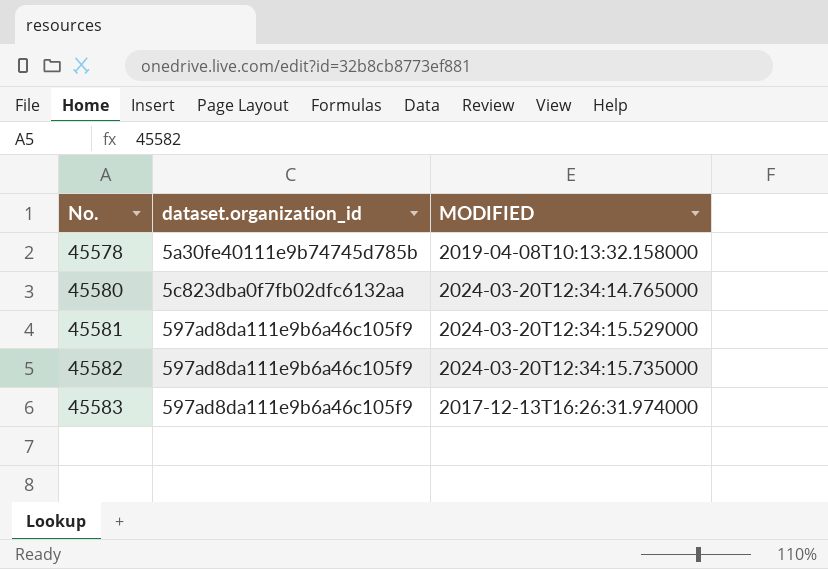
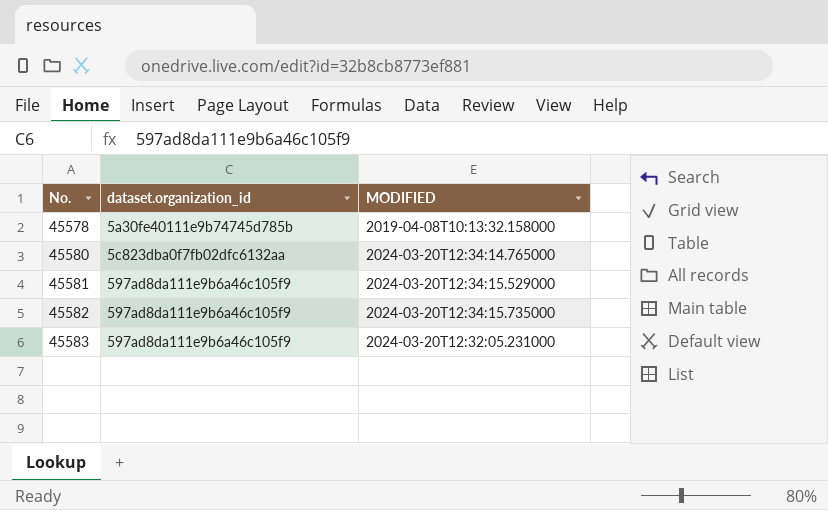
45583 | MODIFIED: 2017-12-13T16:26:31.974000 -> 2024-03-20T12:32:05.231000

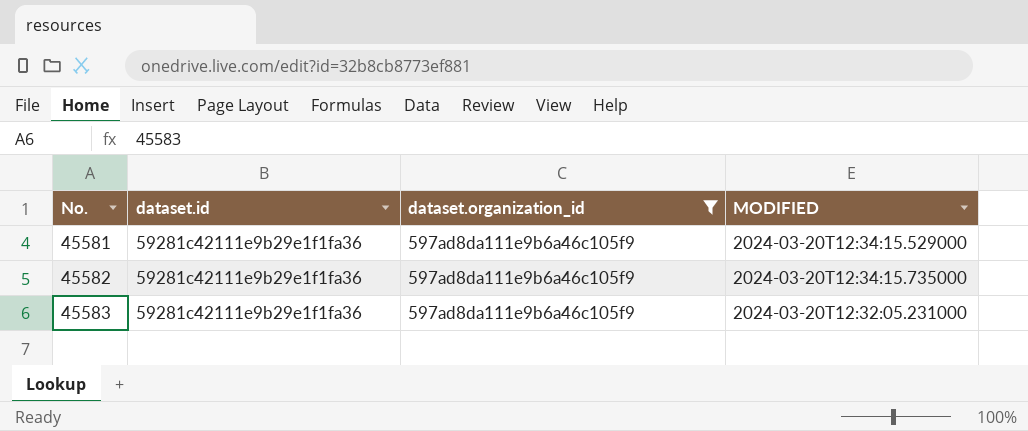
filter: none -> dataset.organization_id = 597ad8da111e9b6a46c105f9
column dataset.id | position: none -> 2

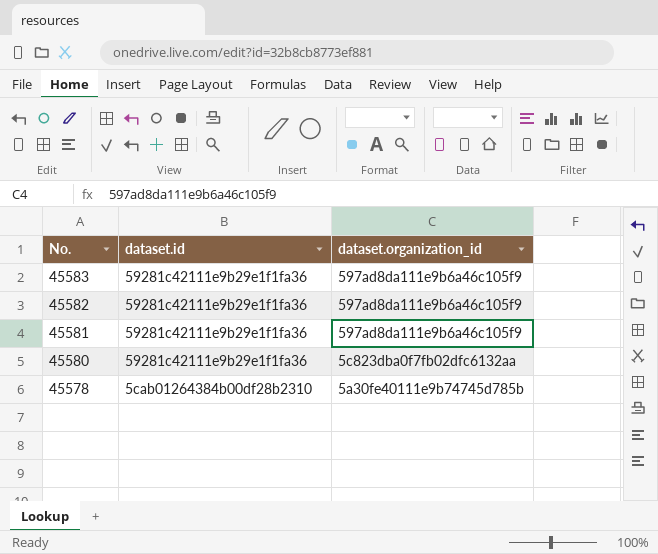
filter: dataset.organization_id = 597ad8da111e9b6a46c105f9 -> none
row order: No. ascending -> No. descending
column MODIFIED | position: 4 -> none

